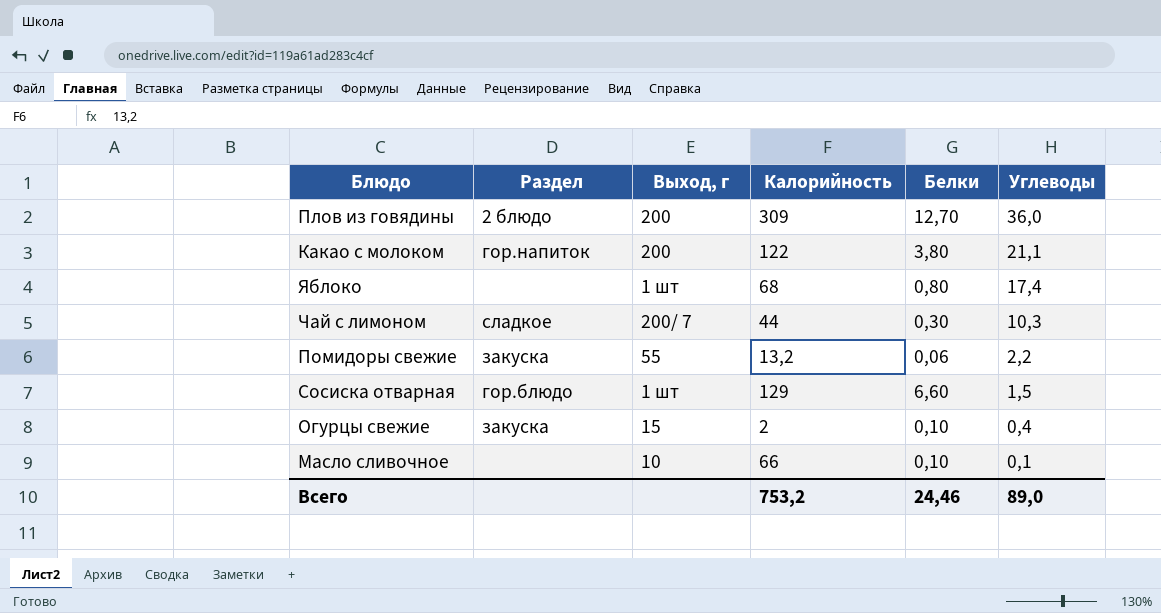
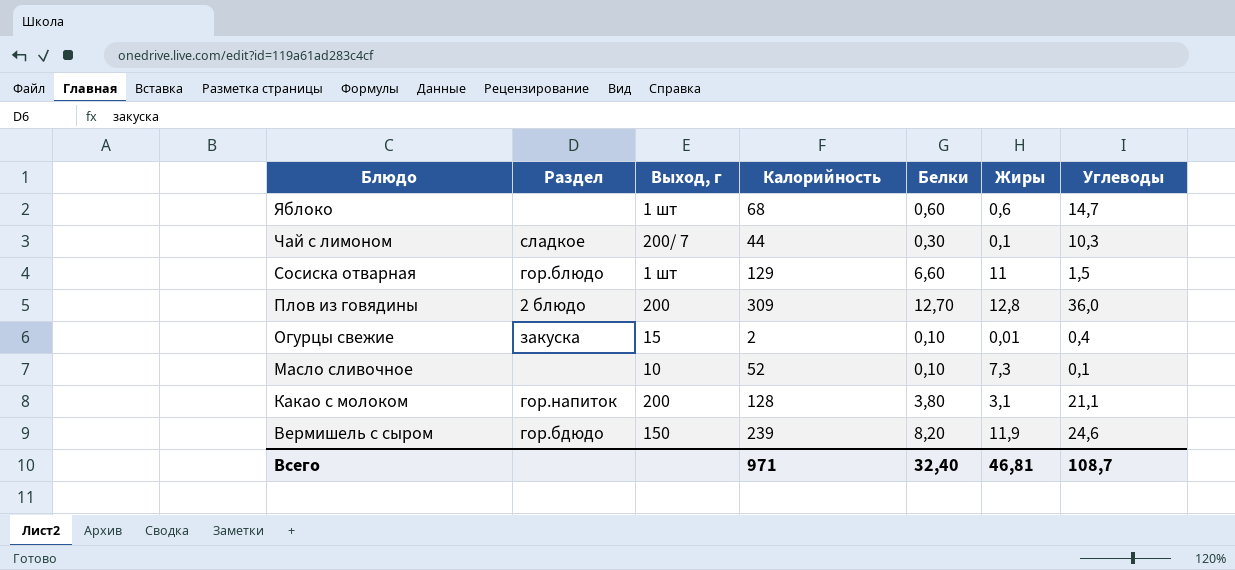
row order: Углеводы descending -> Блюдо descending
column Жиры | position: none -> 6
row Помидоры свежие: закуска | 55 | 13,2 | 0,06 | 2,2 -> none
Яблоко | Белки: 0,80 -> 0,60
Яблоко | Углеводы: 17,4 -> 14,7
Масло сливочное | Калорийность: 66 -> 52
Какао с молоком | Калорийность: 122 -> 128
row Вермишель с сыром: none -> гор.бдюдо | 150 | 239 | 8,20 | 11,9 | 24,6
Всего | Калорийность: 753,2 -> 971
Всего | Белки: 24,46 -> 32,40
Всего | Углеводы: 89,0 -> 108,7

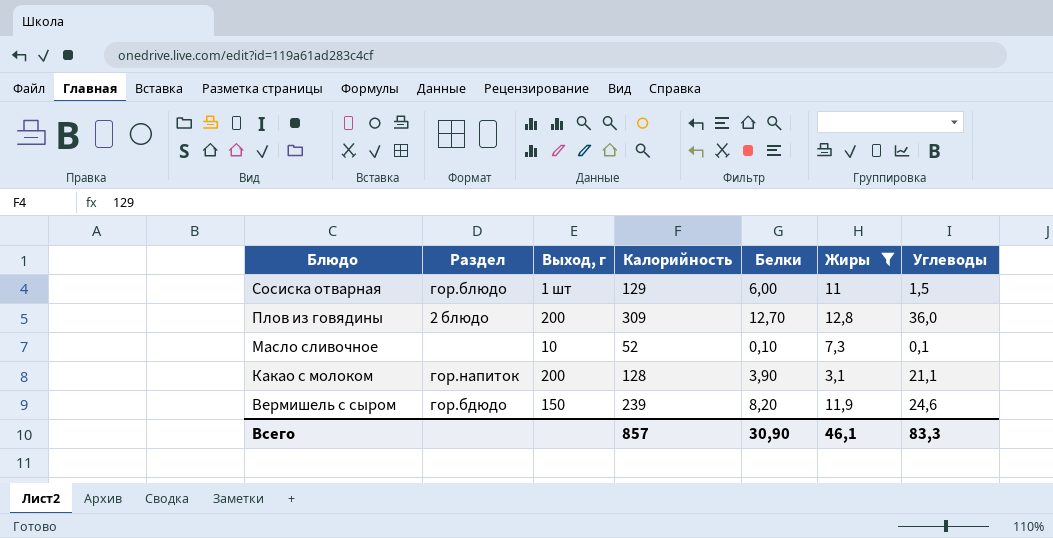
filter: none -> Жиры >= 3,1
Сосиска отварная | Белки: 6,60 -> 6,00
Какао с молоком | Белки: 3,80 -> 3,90
Всего | Калорийность: 971 -> 857
Всего | Белки: 32,40 -> 30,90
Всего | Жиры: 46,81 -> 46,1
Всего | Углеводы: 108,7 -> 83,3

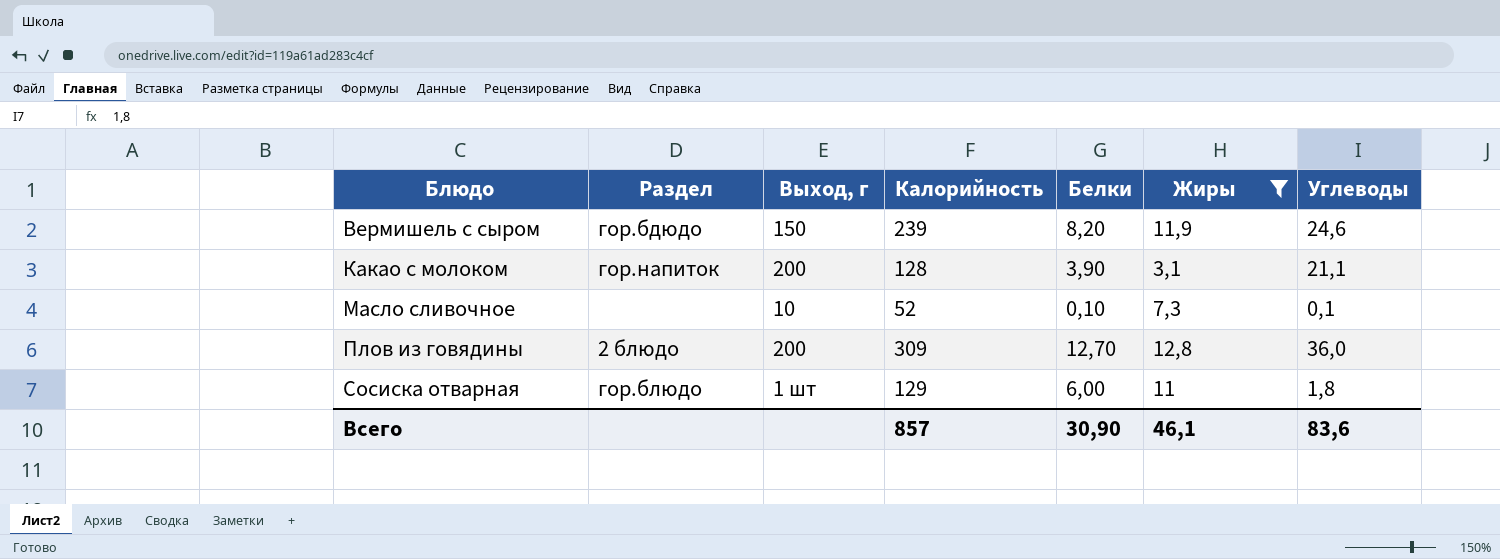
row order: Блюдо descending -> Блюдо ascending
Сосиска отварная | Углеводы: 1,5 -> 1,8
Всего | Углеводы: 83,3 -> 83,6

